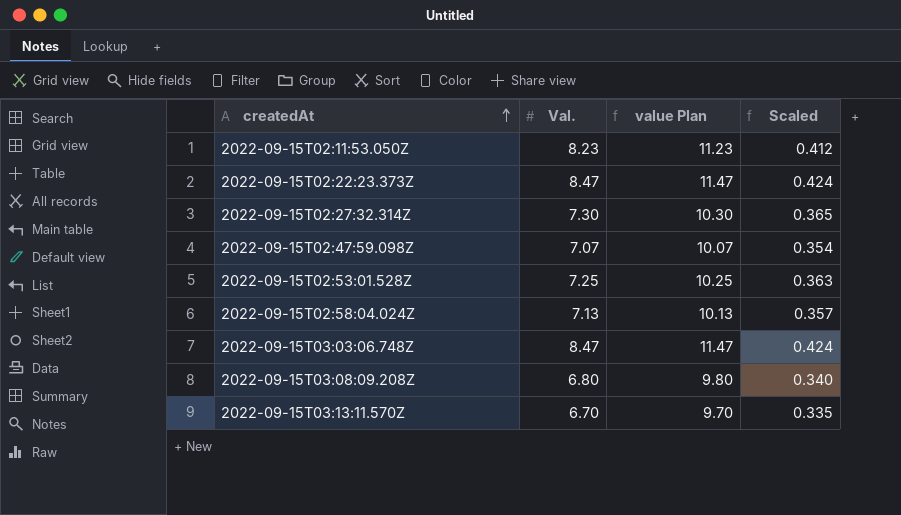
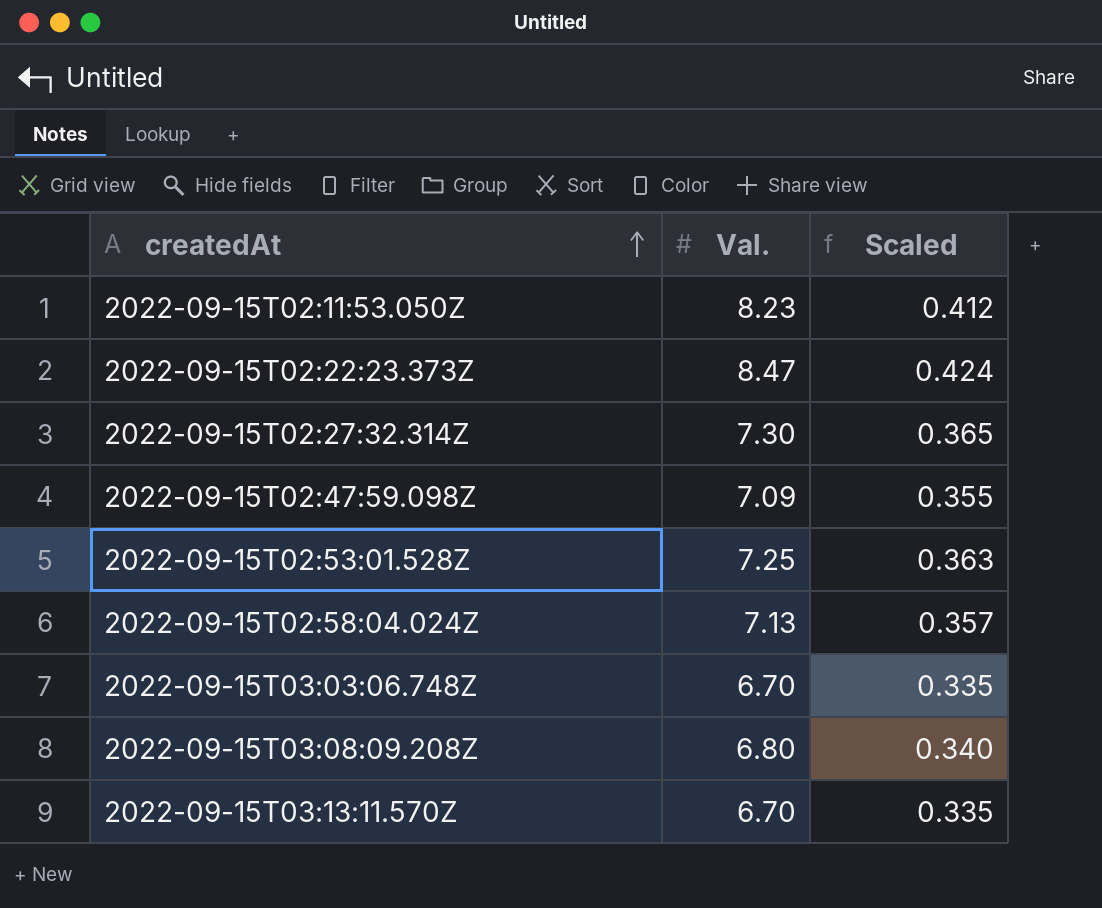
column value Plan | formula: [Val.] + 3 -> none
2022-09-15T02:47:59.098Z | Val.: 7.07 -> 7.09
2022-09-15T02:47:59.098Z | Scaled: 0.354 -> 0.355
2022-09-15T03:03:06.748Z | Val.: 8.47 -> 6.70
2022-09-15T03:03:06.748Z | Scaled: 0.424 -> 0.335

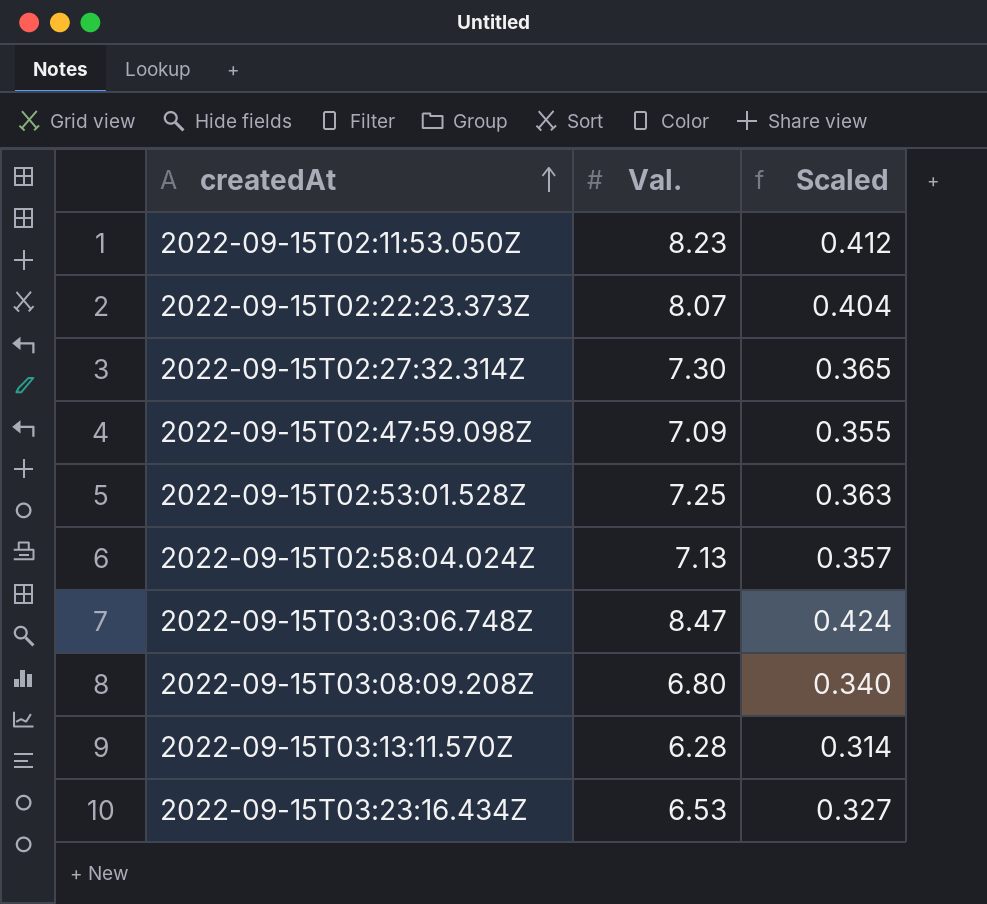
2022-09-15T02:22:23.373Z | Val.: 8.47 -> 8.07
2022-09-15T02:22:23.373Z | Scaled: 0.424 -> 0.404
2022-09-15T03:03:06.748Z | Val.: 6.70 -> 8.47
2022-09-15T03:03:06.748Z | Scaled: 0.335 -> 0.424
2022-09-15T03:13:11.570Z | Val.: 6.70 -> 6.28
2022-09-15T03:13:11.570Z | Scaled: 0.335 -> 0.314
row 2022-09-15T03:23:16.434Z: none -> 6.53 | 0.327

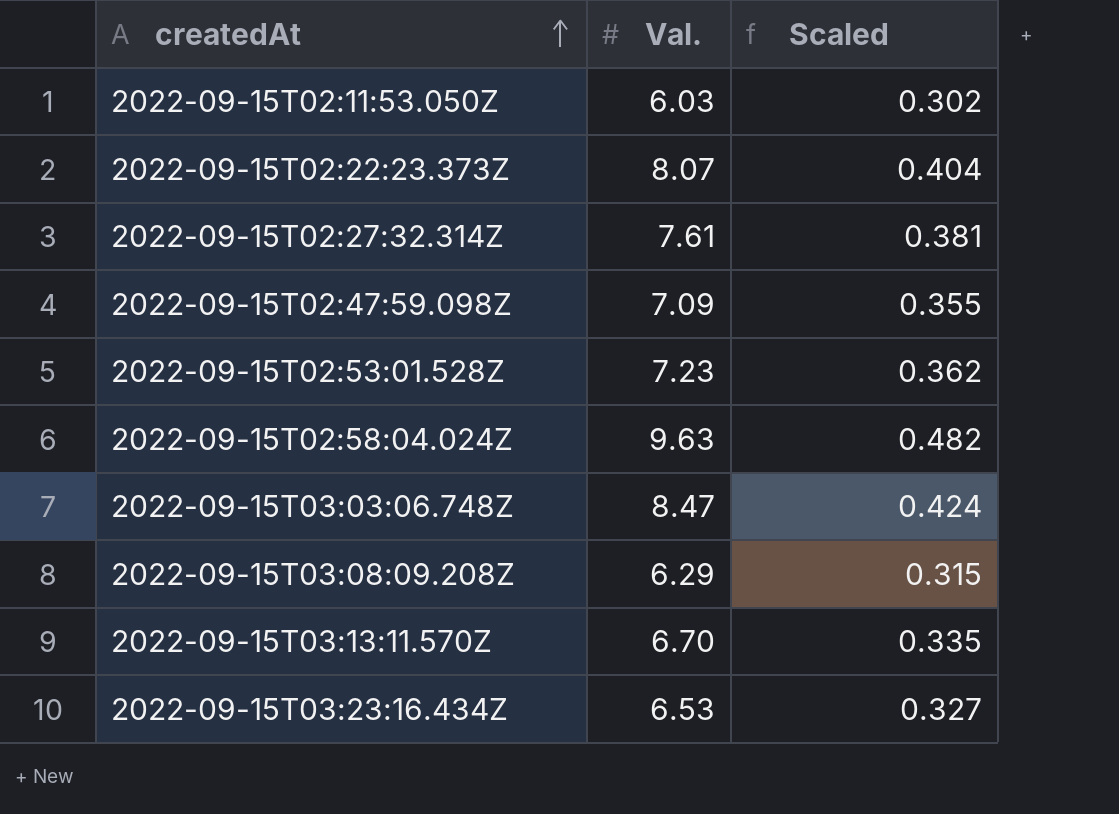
2022-09-15T02:11:53.050Z | Val.: 8.23 -> 6.03
2022-09-15T02:11:53.050Z | Scaled: 0.412 -> 0.302
2022-09-15T02:27:32.314Z | Val.: 7.30 -> 7.61
2022-09-15T02:27:32.314Z | Scaled: 0.365 -> 0.381
2022-09-15T02:53:01.528Z | Val.: 7.25 -> 7.23
2022-09-15T02:53:01.528Z | Scaled: 0.363 -> 0.362
2022-09-15T02:58:04.024Z | Val.: 7.13 -> 9.63
2022-09-15T02:58:04.024Z | Scaled: 0.357 -> 0.482
2022-09-15T03:08:09.208Z | Val.: 6.80 -> 6.29
2022-09-15T03:08:09.208Z | Scaled: 0.340 -> 0.315
2022-09-15T03:13:11.570Z | Val.: 6.28 -> 6.70
2022-09-15T03:13:11.570Z | Scaled: 0.314 -> 0.335

